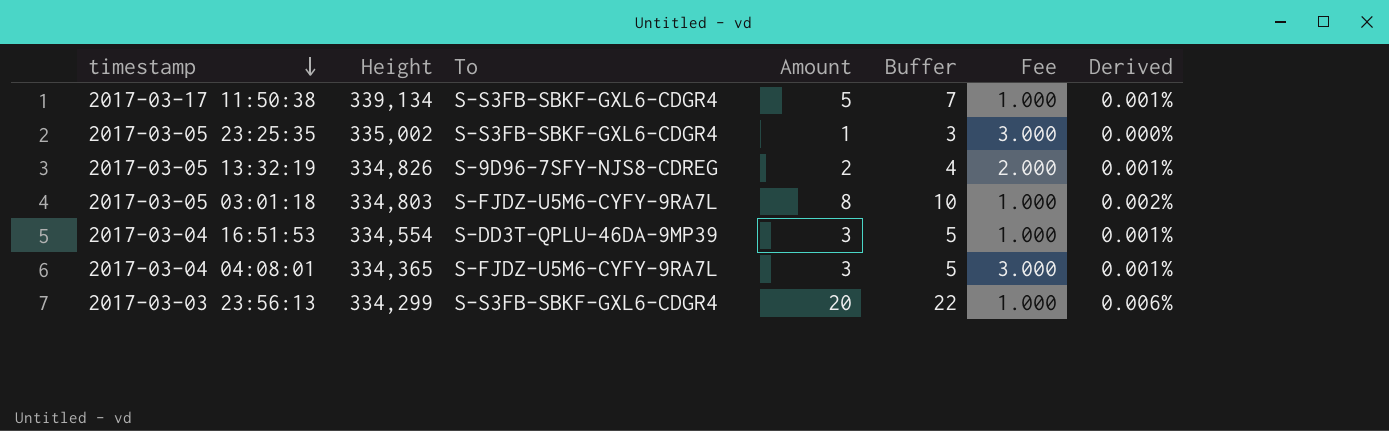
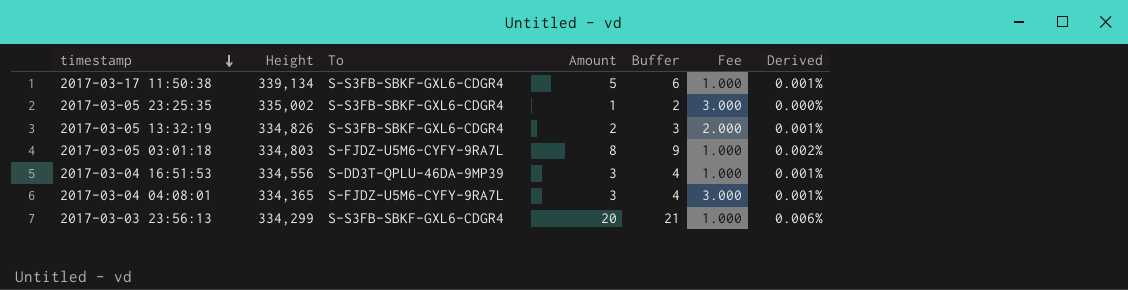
column Buffer | formula: [Amount] + 2 -> [Amount] + 1
2017-03-05 13:32:19 | To: S-9D96-7SFY-NJS8-CDREG -> S-S3FB-SBKF-GXL6-CDGR4
2017-03-04 16:51:53 | Height: 334,554 -> 334,556

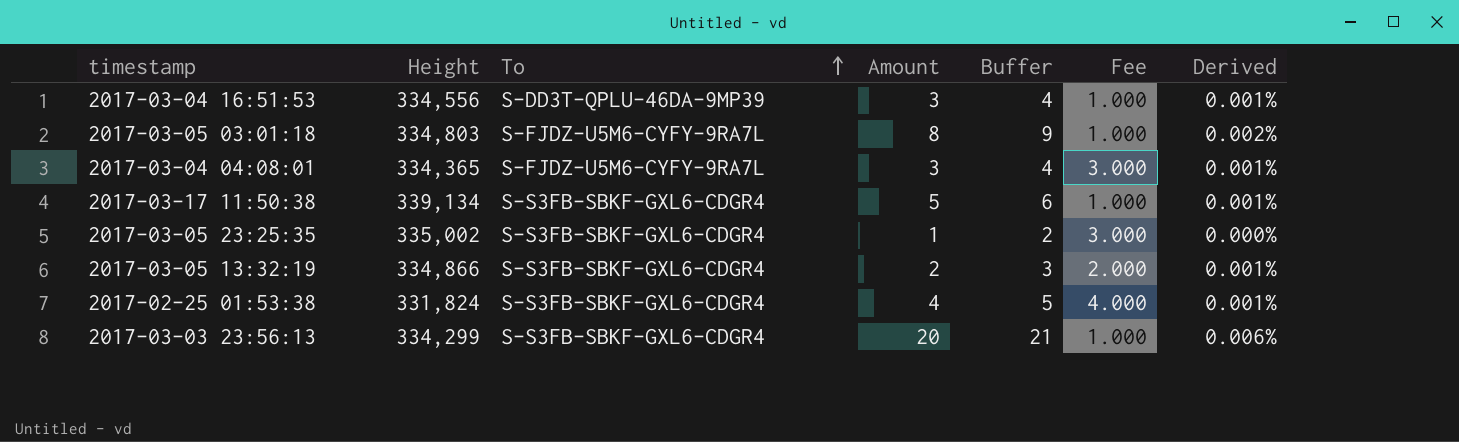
row order: timestamp descending -> To ascending
2017-03-05 13:32:19 | Height: 334,826 -> 334,866
row 2017-02-25 01:53:38: none -> 331,824 | S-S3FB-SBKF-GXL6-CDGR4 | 4 | 5 | 4.000 | 0.001%

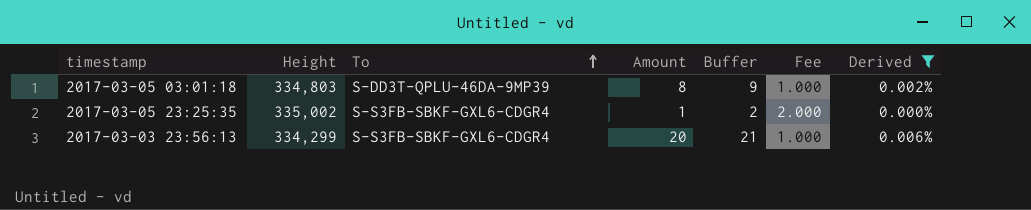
filter: none -> Derived != 0.001%
2017-03-05 03:01:18 | To: S-FJDZ-U5M6-CYFY-9RA7L -> S-DD3T-QPLU-46DA-9MP39
2017-03-05 23:25:35 | Fee: 3.000 -> 2.000

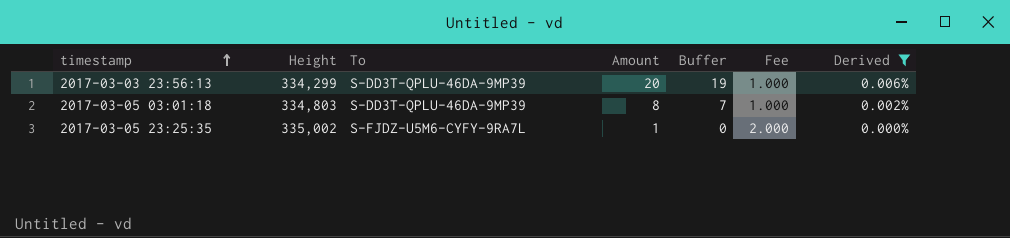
row order: To ascending -> timestamp ascending
column Buffer | formula: [Amount] + 1 -> [Amount] - 1
2017-03-03 23:56:13 | To: S-S3FB-SBKF-GXL6-CDGR4 -> S-DD3T-QPLU-46DA-9MP39
2017-03-05 23:25:35 | To: S-S3FB-SBKF-GXL6-CDGR4 -> S-FJDZ-U5M6-CYFY-9RA7L

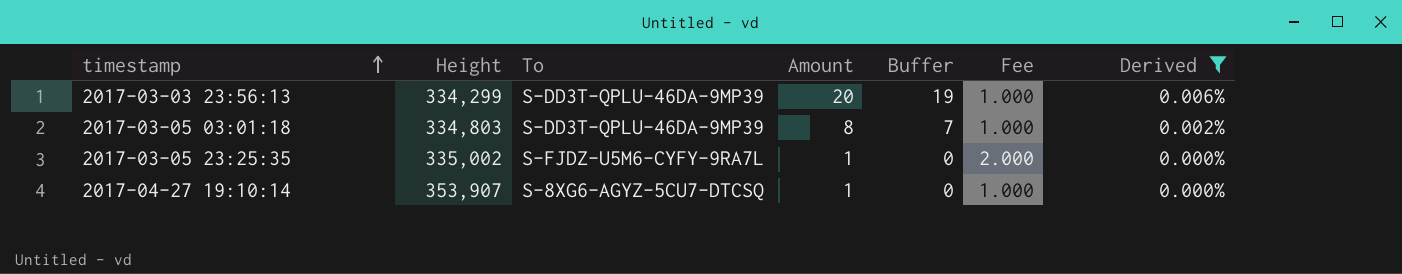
row 2017-04-27 19:10:14: none -> 353,907 | S-8XG6-AGYZ-5CU7-DTCSQ | 1 | 0 | 1.000 | 0.000%

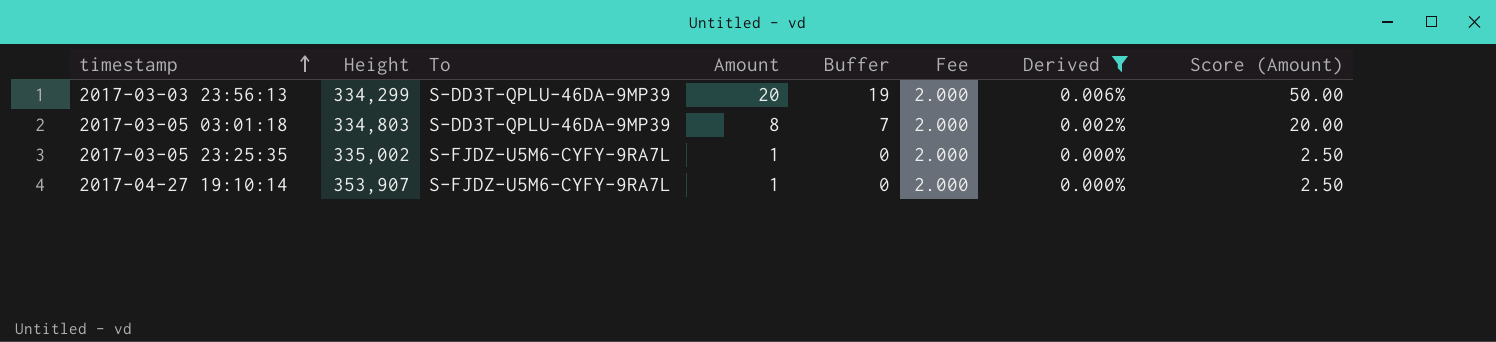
column Score (Amount) | formula: none -> [Amount] * 2.5
2017-03-03 23:56:13 | Fee: 1.000 -> 2.000
2017-03-05 03:01:18 | Fee: 1.000 -> 2.000
2017-04-27 19:10:14 | To: S-8XG6-AGYZ-5CU7-DTCSQ -> S-FJDZ-U5M6-CYFY-9RA7L
2017-04-27 19:10:14 | Fee: 1.000 -> 2.000

